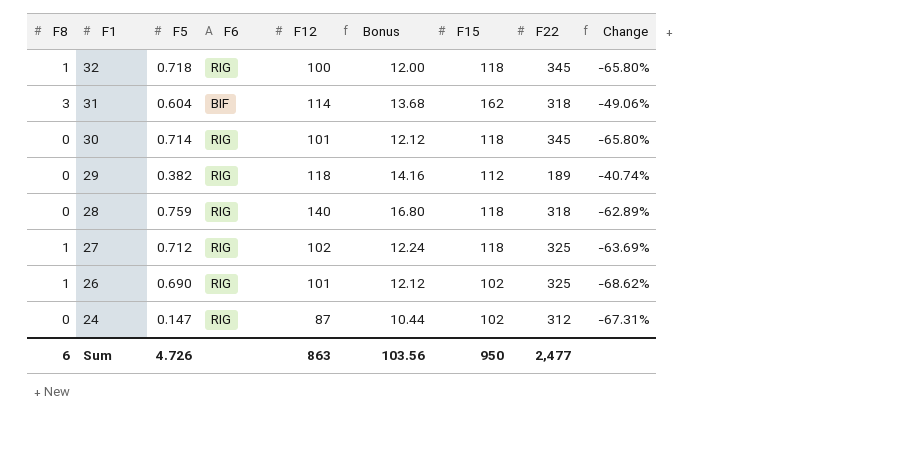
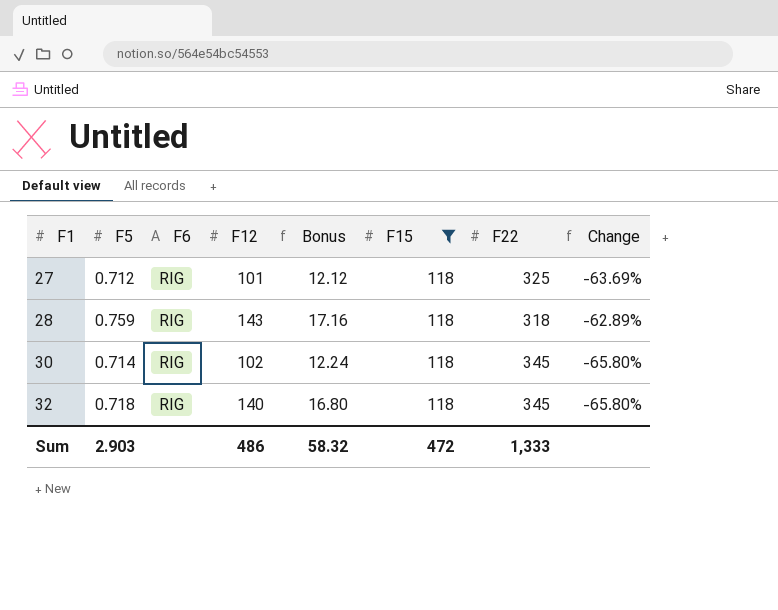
filter: none -> F15 = 118
row order: F1 descending -> F1 ascending
column F8 | position: 1 -> none
27 | F12: 102 -> 101
27 | Bonus: 12.24 -> 12.12
28 | F12: 140 -> 143
28 | Bonus: 16.80 -> 17.16
30 | F12: 101 -> 102
30 | Bonus: 12.12 -> 12.24
32 | F12: 100 -> 140
32 | Bonus: 12.00 -> 16.80
Sum | F5: 4.726 -> 2.903
Sum | F12: 863 -> 486
Sum | Bonus: 103.56 -> 58.32
Sum | F15: 950 -> 472
Sum | F22: 2,477 -> 1,333

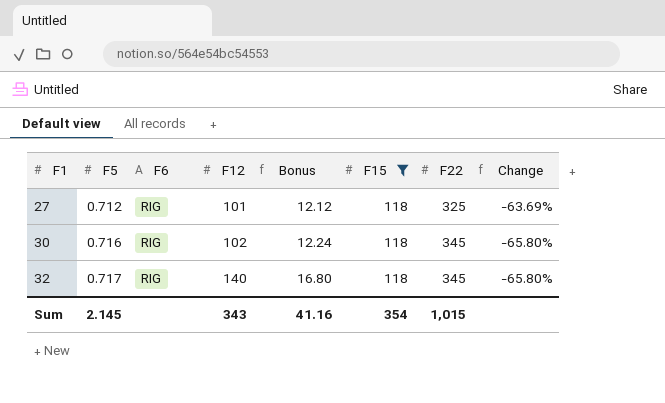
row 28: 0.759 | RIG | 143 | 17.16 | 118 | 318 | -62.89% -> none
30 | F5: 0.714 -> 0.716
32 | F5: 0.718 -> 0.717
Sum | F5: 2.903 -> 2.145
Sum | F12: 486 -> 343
Sum | Bonus: 58.32 -> 41.16
Sum | F15: 472 -> 354
Sum | F22: 1,333 -> 1,015

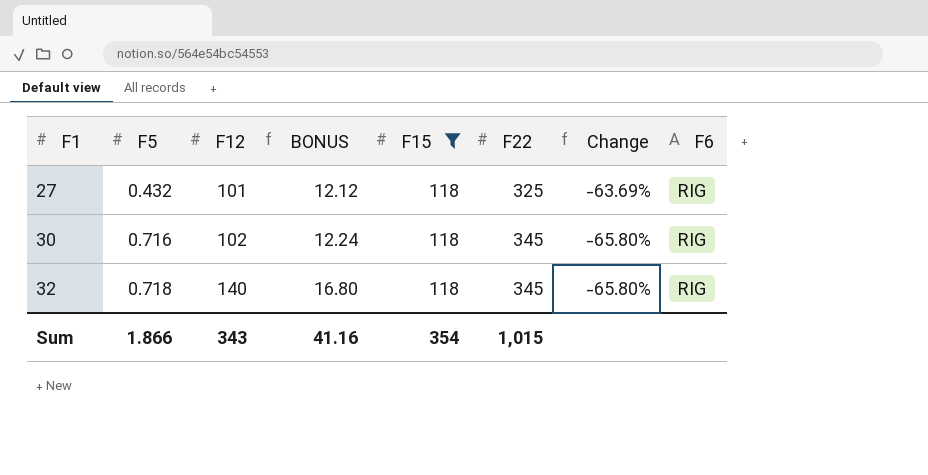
column name: Bonus -> BONUS
column F6 | position: 3 -> 8
27 | F5: 0.712 -> 0.432
32 | F5: 0.717 -> 0.718
Sum | F5: 2.145 -> 1.866

